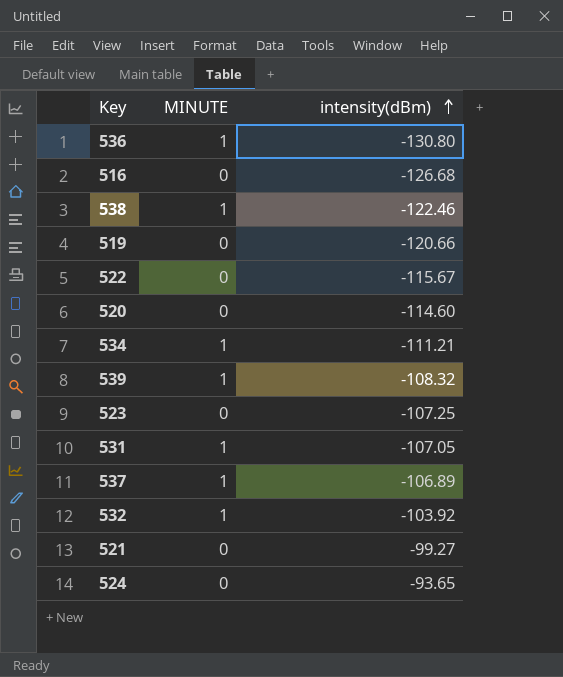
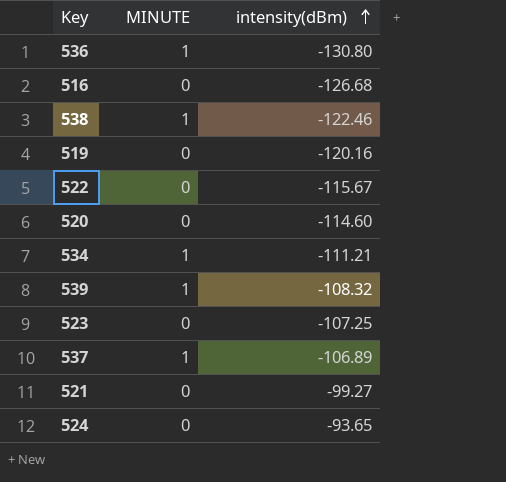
row 531: 1 | -107.05 -> none
row 532: 1 | -103.92 -> none
519 | intensity(dBm): -120.66 -> -120.16

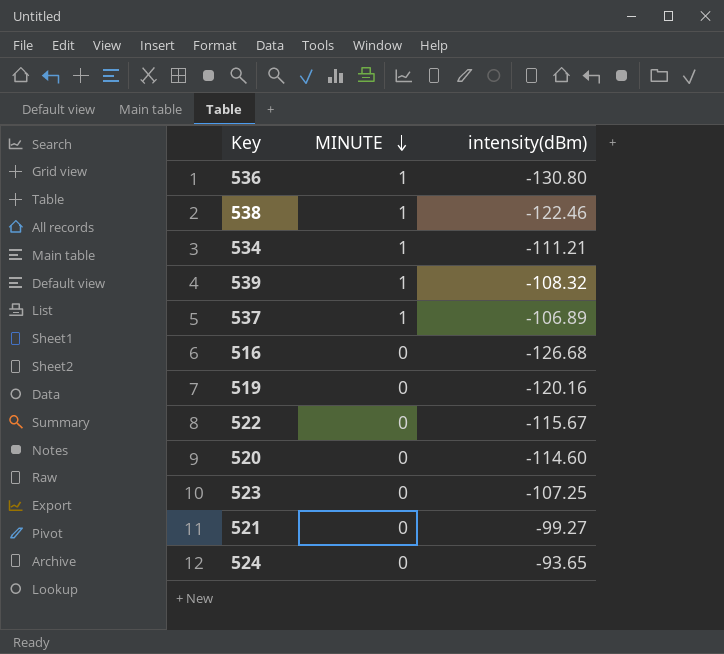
row order: intensity(dBm) ascending -> MINUTE descending

